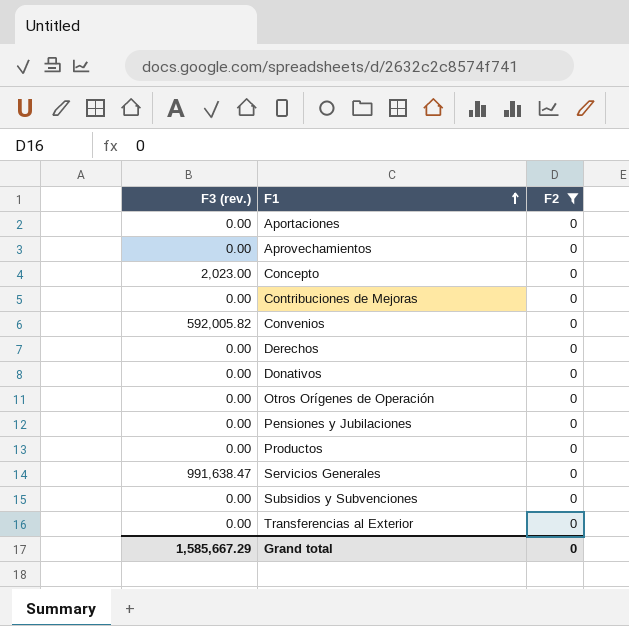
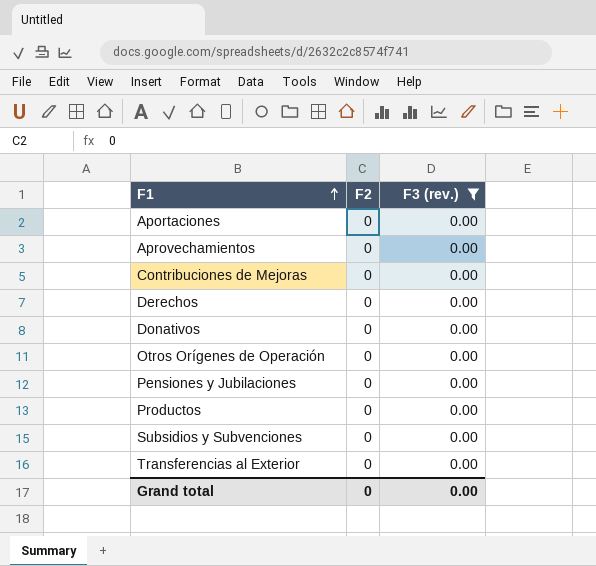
filter: F2 = 0 -> F3 (rev.) = 0.00
column F3 (rev.) | position: 1 -> 3
Grand total | F3 (rev.): 1,585,667.29 -> 0.00

